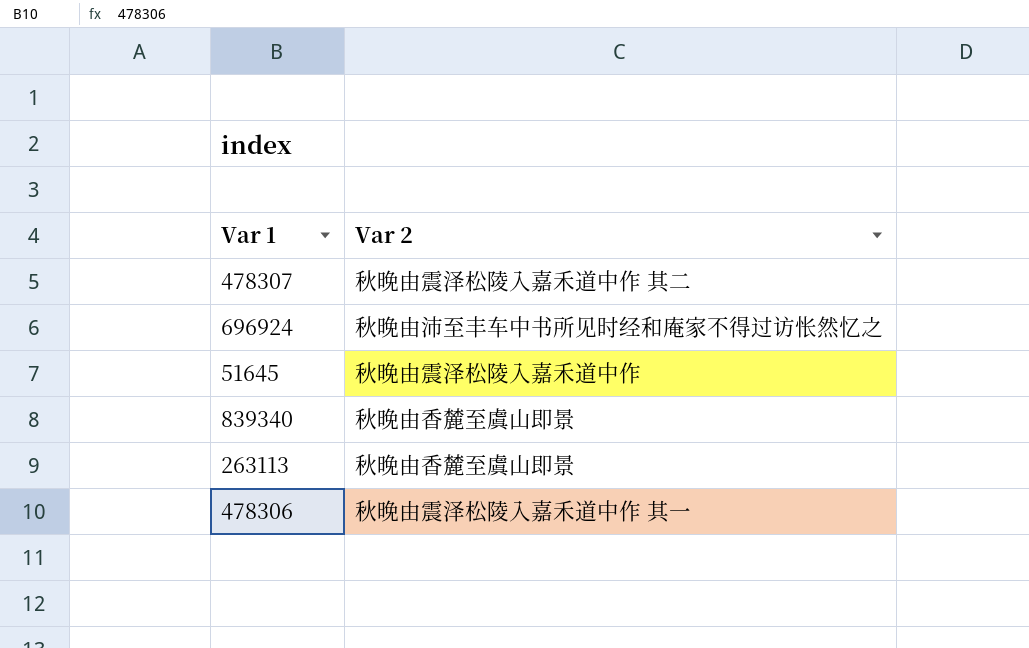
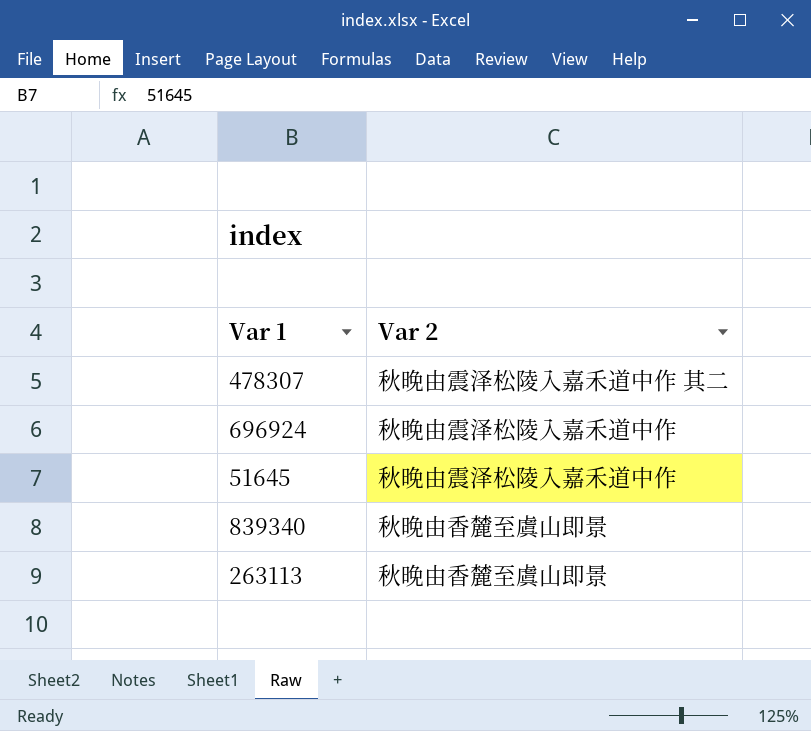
row 478306: 秋晚由震泽松陵入嘉禾道中作 其一 -> none
696924 | Var 2: 秋晚由沛至丰车中书所见时经和庵家不得过访怅然忆之 -> 秋晚由震泽松陵入嘉禾道中作

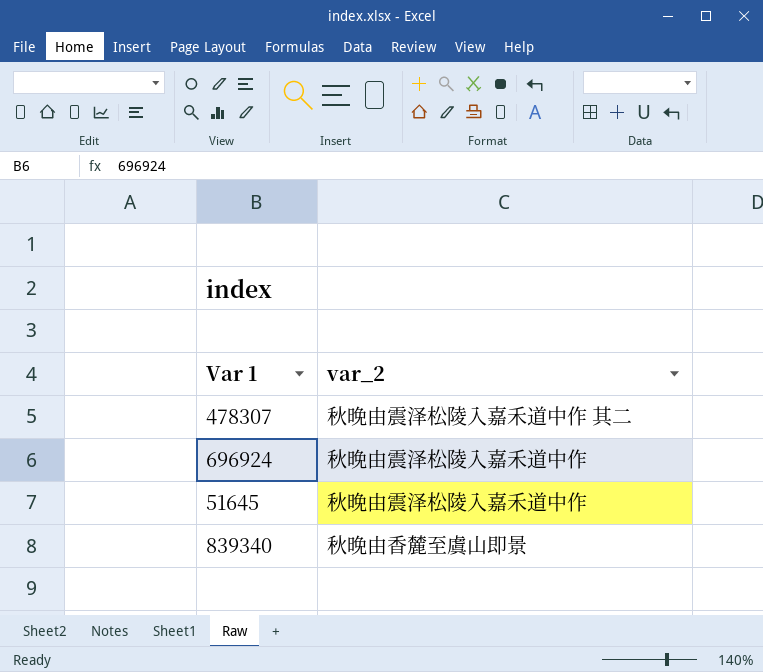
column name: Var 2 -> var_2
row 263113: 秋晚由香麓至虞山即景 -> none

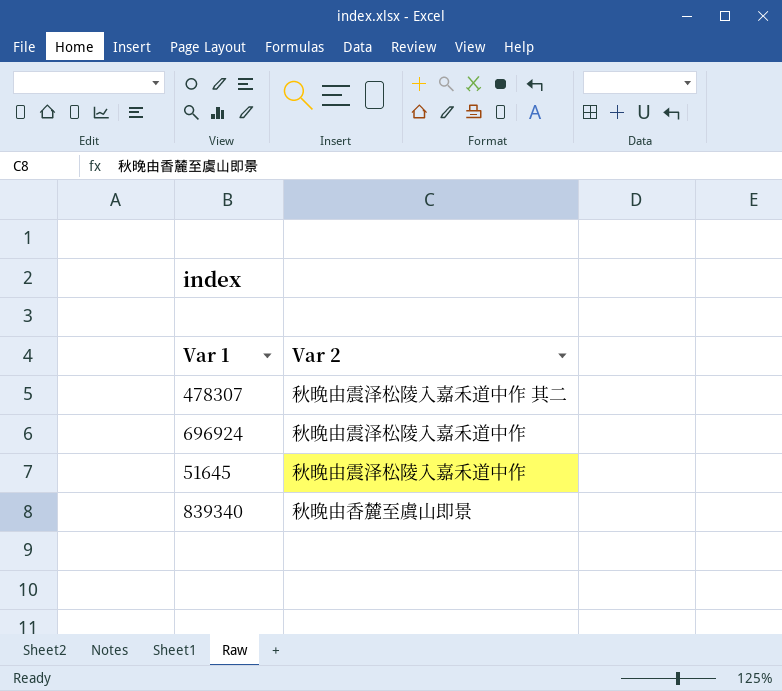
column name: var_2 -> Var 2

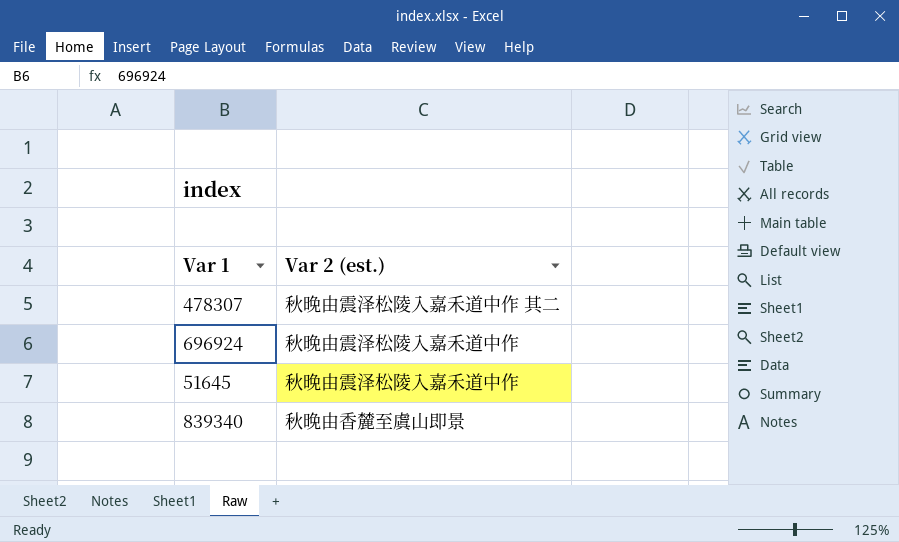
column name: Var 2 -> Var 2 (est.)

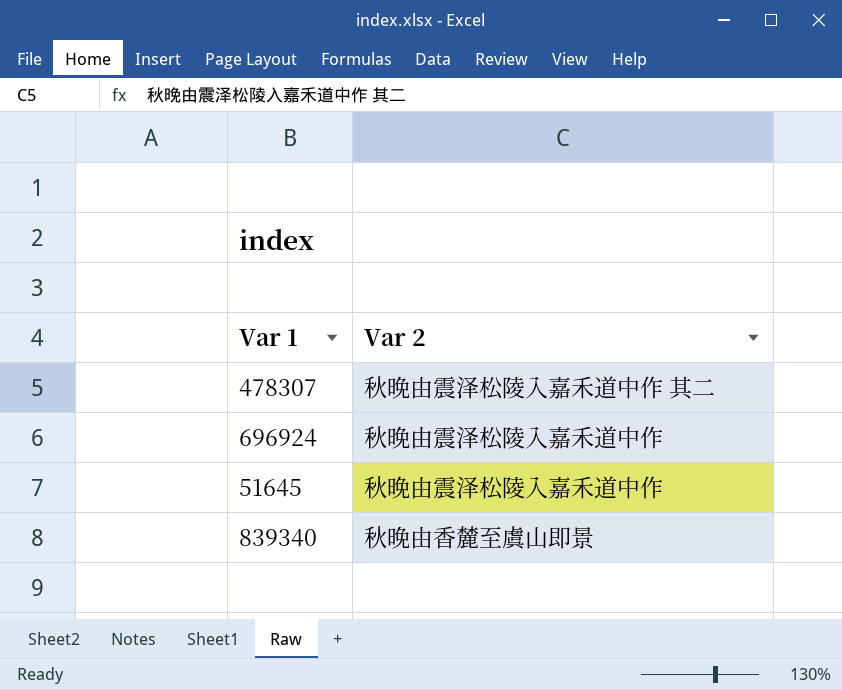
column name: Var 2 (est.) -> Var 2

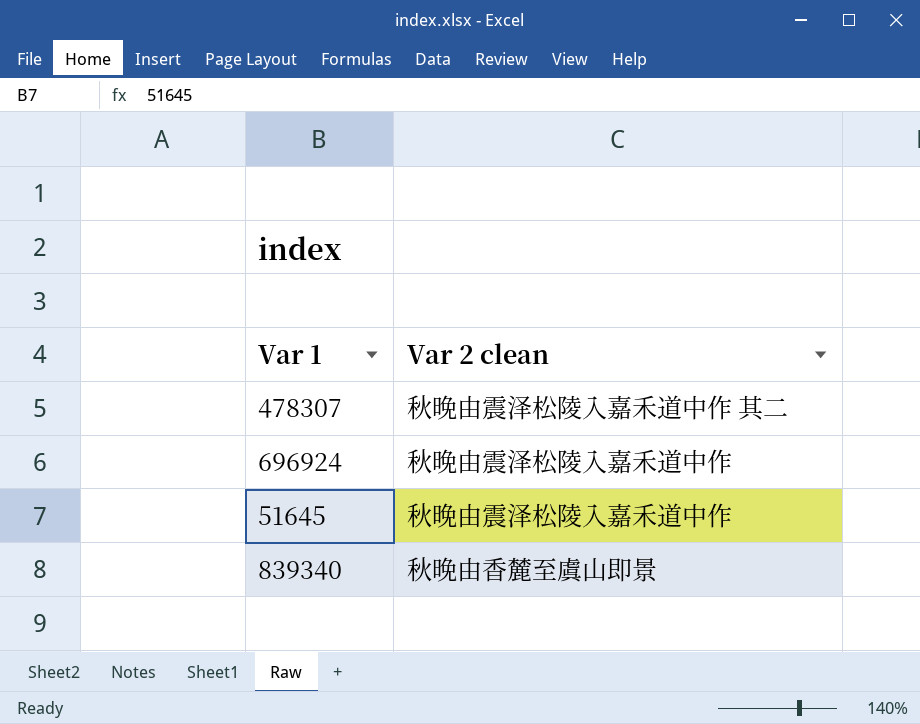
column name: Var 2 -> Var 2 clean

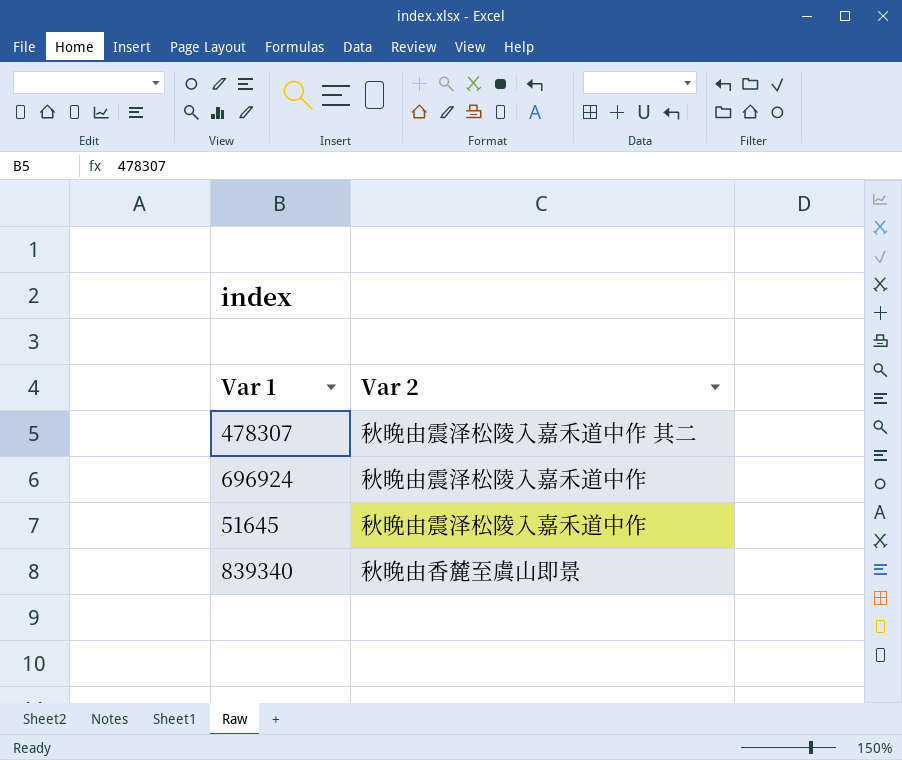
column name: Var 2 clean -> Var 2

